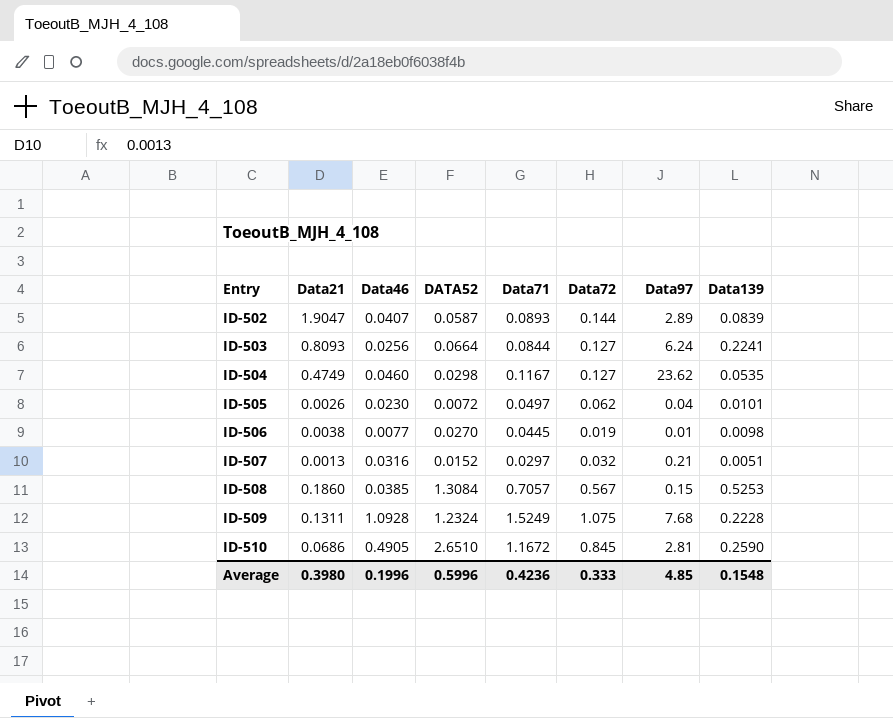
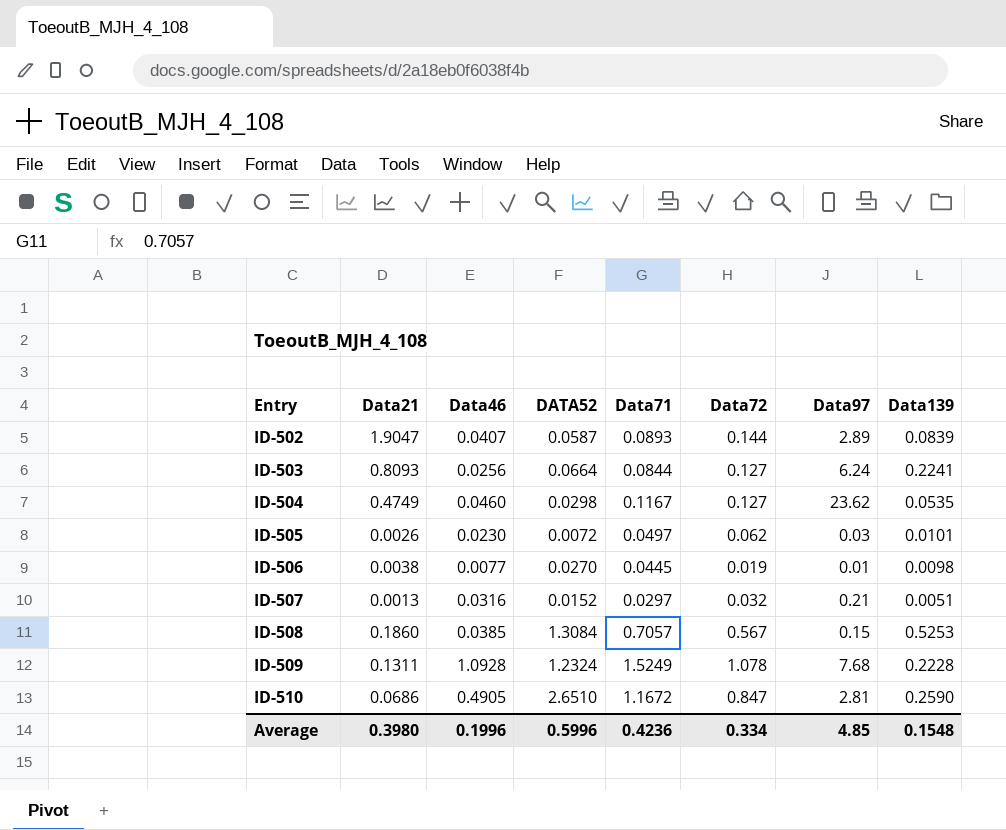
ID-505 | Data97: 0.04 -> 0.03
ID-509 | Data72: 1.075 -> 1.078
ID-510 | Data72: 0.845 -> 0.847
Average | Data72: 0.333 -> 0.334

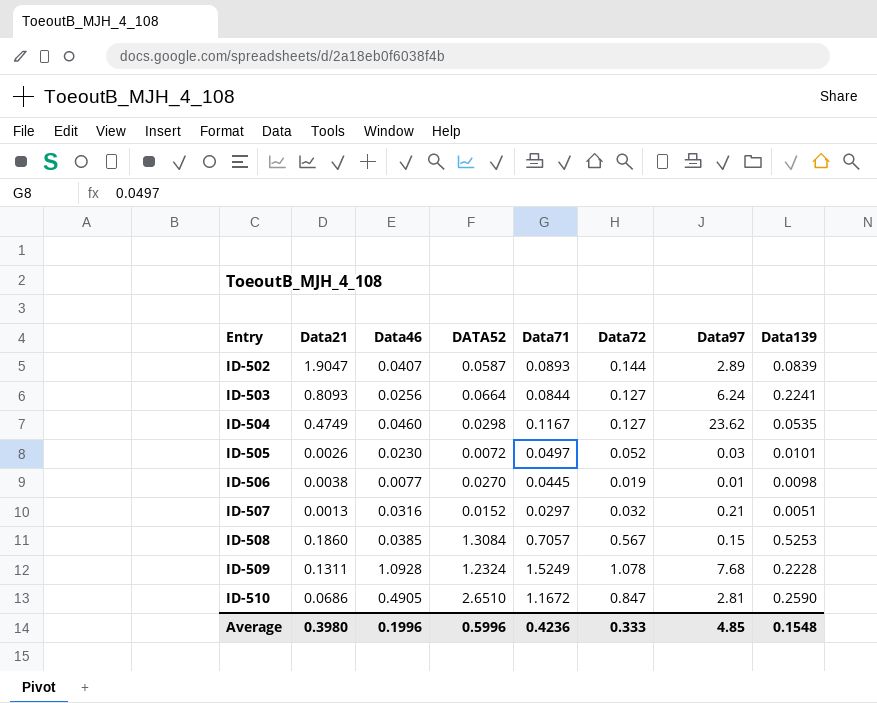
ID-505 | Data72: 0.062 -> 0.052
Average | Data72: 0.334 -> 0.333

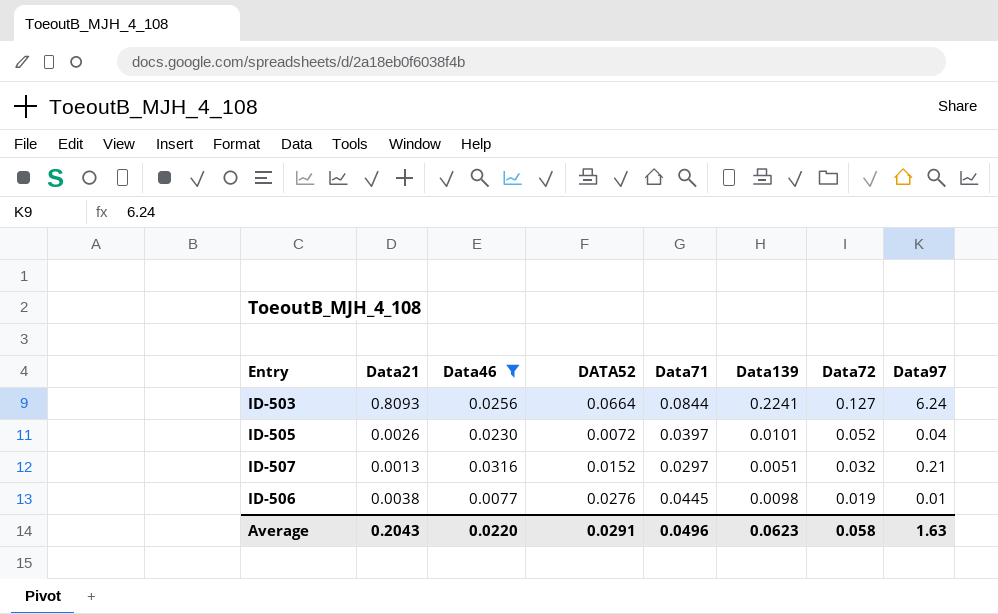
filter: none -> Data46 <= 0.0316
row order: Entry ascending -> Data72 descending
column Data139 | position: 8 -> 6
ID-505 | Data71: 0.0497 -> 0.0397
ID-505 | Data97: 0.03 -> 0.04
ID-506 | DATA52: 0.0270 -> 0.0276
Average | Data21: 0.3980 -> 0.2043
Average | Data46: 0.1996 -> 0.0220
Average | DATA52: 0.5996 -> 0.0291
Average | Data71: 0.4236 -> 0.0496
Average | Data139: 0.1548 -> 0.0623
Average | Data72: 0.333 -> 0.058
Average | Data97: 4.85 -> 1.63

